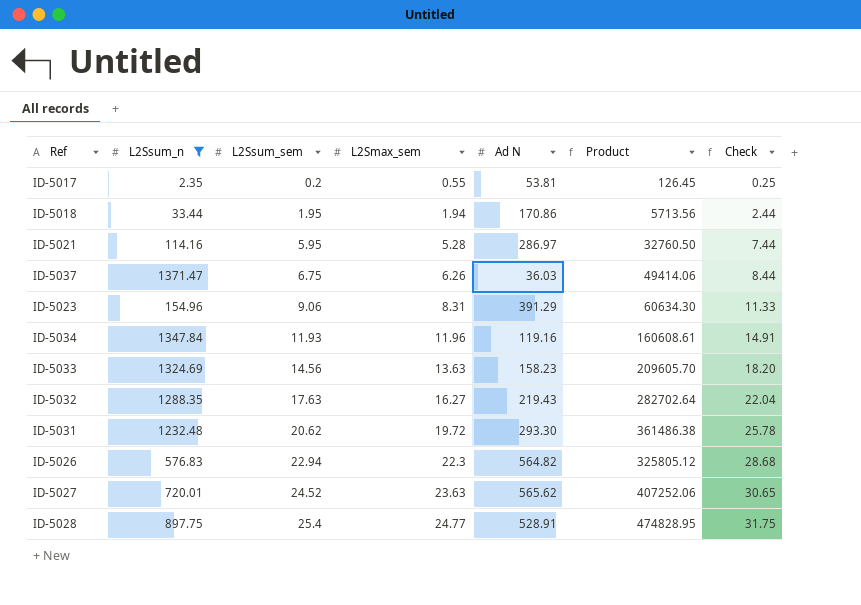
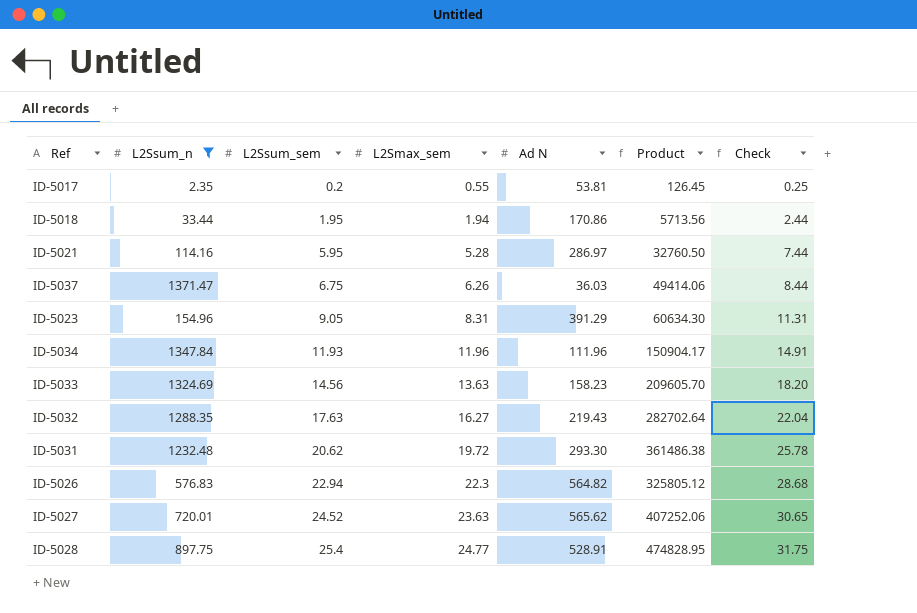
ID-5023 | L2Ssum_sem: 9.06 -> 9.05
ID-5023 | Check: 11.33 -> 11.31
ID-5034 | Ad N: 119.16 -> 111.96
ID-5034 | Product: 160608.61 -> 150904.17

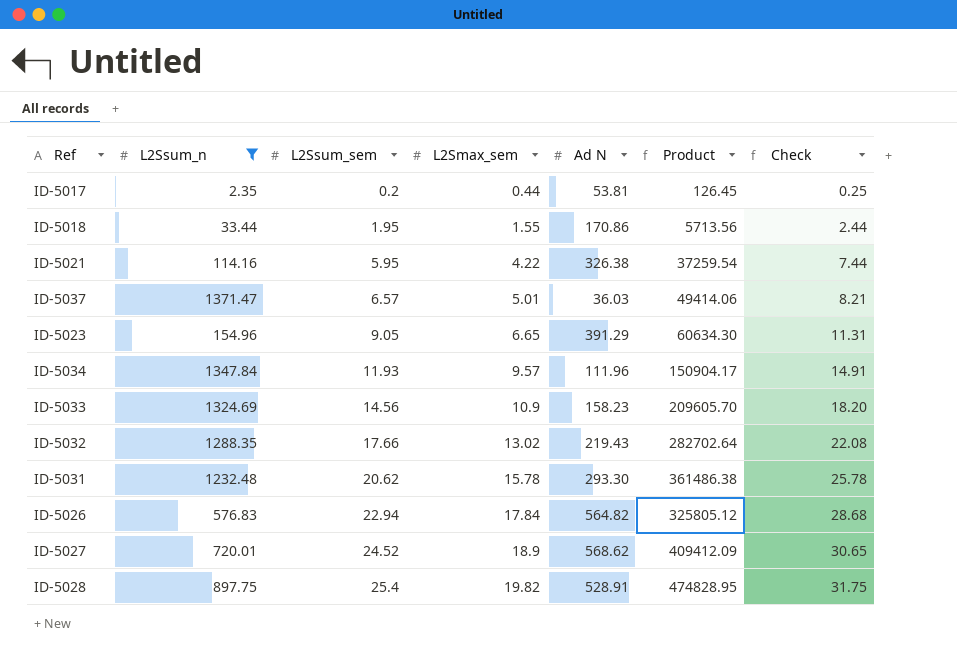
ID-5017 | L2Smax_sem: 0.55 -> 0.44
ID-5018 | L2Smax_sem: 1.94 -> 1.55
ID-5021 | L2Smax_sem: 5.28 -> 4.22
ID-5021 | Ad N: 286.97 -> 326.38
ID-5021 | Product: 32760.50 -> 37259.54
ID-5037 | L2Ssum_sem: 6.75 -> 6.57
ID-5037 | L2Smax_sem: 6.26 -> 5.01
ID-5037 | Check: 8.44 -> 8.21
ID-5023 | L2Smax_sem: 8.31 -> 6.65
ID-5034 | L2Smax_sem: 11.96 -> 9.57
ID-5033 | L2Smax_sem: 13.63 -> 10.9
ID-5032 | L2Ssum_sem: 17.63 -> 17.66
ID-5032 | L2Smax_sem: 16.27 -> 13.02
ID-5032 | Check: 22.04 -> 22.08
ID-5031 | L2Smax_sem: 19.72 -> 15.78
ID-5026 | L2Smax_sem: 22.3 -> 17.84
ID-5027 | L2Smax_sem: 23.63 -> 18.9
ID-5027 | Ad N: 565.62 -> 568.62
ID-5027 | Product: 407252.06 -> 409412.09
ID-5028 | L2Smax_sem: 24.77 -> 19.82

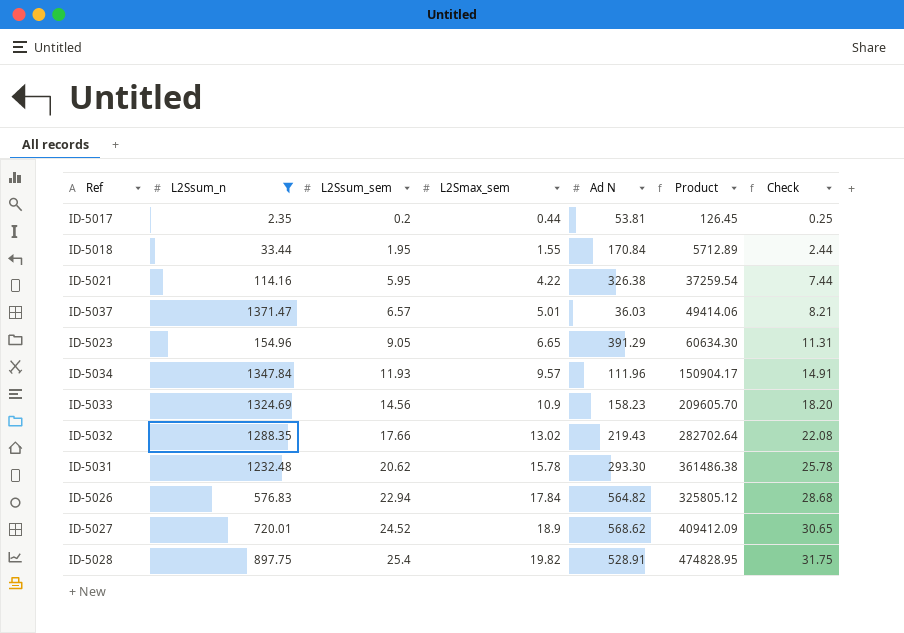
ID-5018 | Ad N: 170.86 -> 170.84
ID-5018 | Product: 5713.56 -> 5712.89

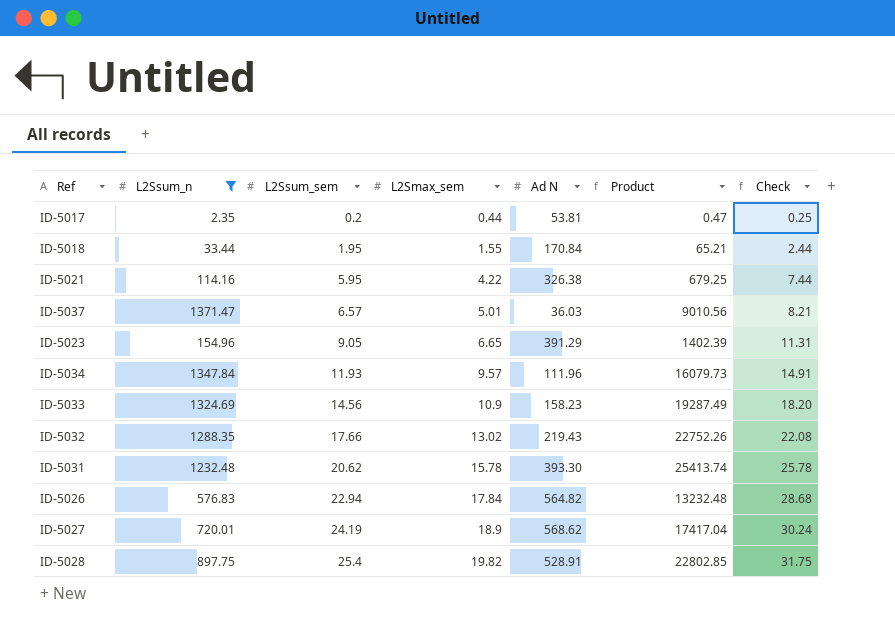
column Product | formula: [L2Ssum_n] * [Ad N] -> [L2Ssum_n] * [L2Ssum_sem]
ID-5031 | Ad N: 293.30 -> 393.30
ID-5027 | L2Ssum_sem: 24.52 -> 24.19
ID-5027 | Check: 30.65 -> 30.24

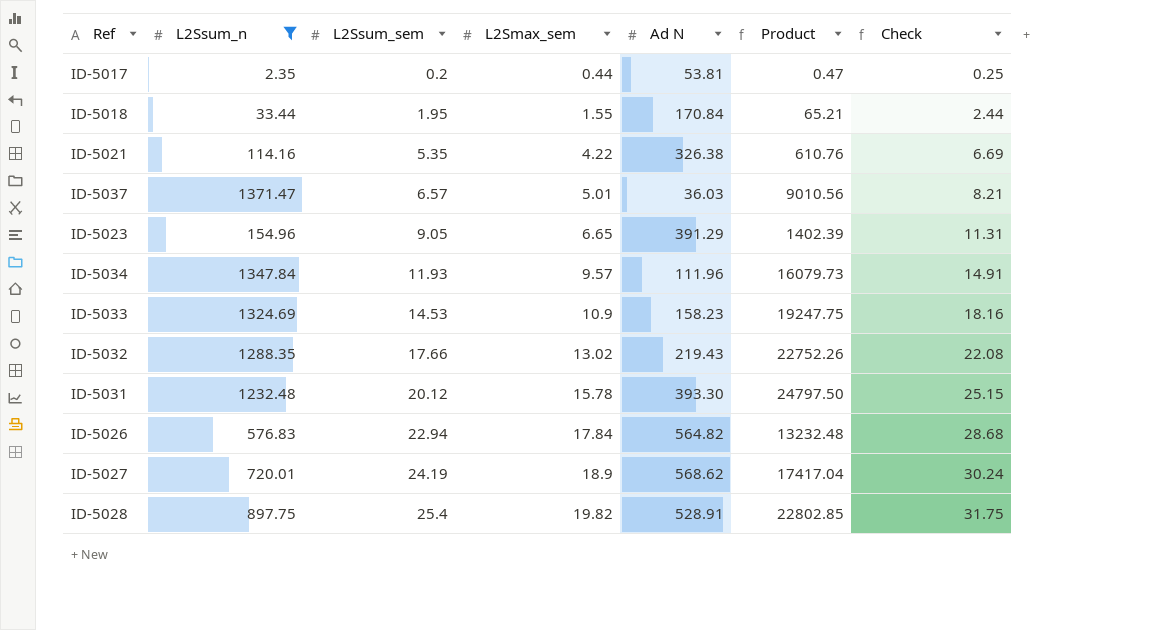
ID-5021 | L2Ssum_sem: 5.95 -> 5.35
ID-5021 | Product: 679.25 -> 610.76
ID-5021 | Check: 7.44 -> 6.69
ID-5033 | L2Ssum_sem: 14.56 -> 14.53
ID-5033 | Product: 19287.49 -> 19247.75
ID-5033 | Check: 18.20 -> 18.16
ID-5031 | L2Ssum_sem: 20.62 -> 20.12
ID-5031 | Product: 25413.74 -> 24797.50
ID-5031 | Check: 25.78 -> 25.15

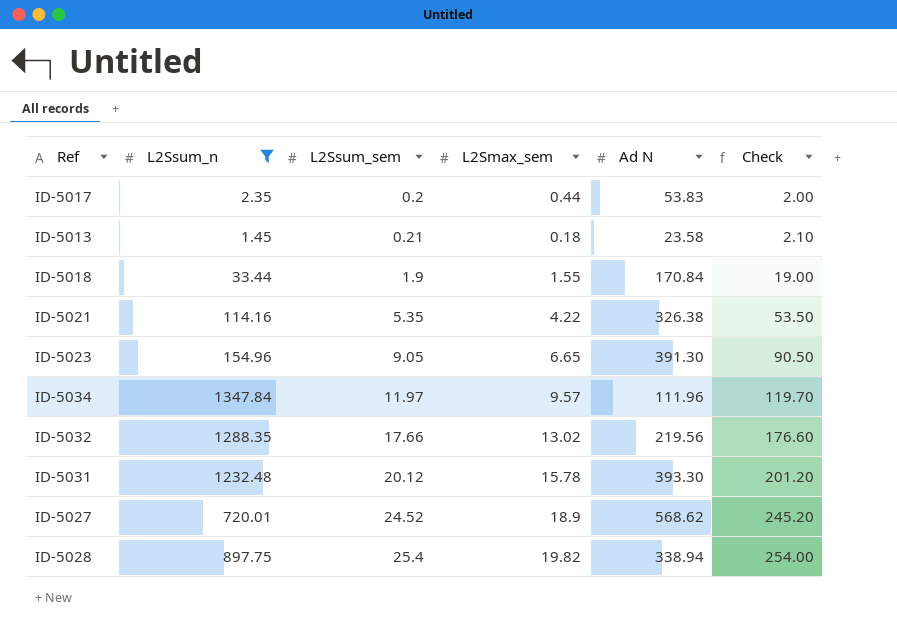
column Product | formula: [L2Ssum_n] * [L2Ssum_sem] -> none
column Check | formula: [L2Ssum_sem] * 1.25 -> [L2Ssum_sem] * 10
row ID-5037: 1371.47 | 6.57 | 5.01 | 36.03 | 9010.56 | 8.21 -> none
row ID-5033: 1324.69 | 14.53 | 10.9 | 158.23 | 19247.75 | 18.16 -> none
row ID-5026: 576.83 | 22.94 | 17.84 | 564.82 | 13232.48 | 28.68 -> none
ID-5017 | Ad N: 53.81 -> 53.83
row ID-5013: none -> 1.45 | 0.21 | 0.18 | 23.58 | 2.10
ID-5018 | L2Ssum_sem: 1.95 -> 1.9
ID-5023 | Ad N: 391.29 -> 391.30
ID-5034 | L2Ssum_sem: 11.93 -> 11.97
ID-5032 | Ad N: 219.43 -> 219.56
ID-5027 | L2Ssum_sem: 24.19 -> 24.52
ID-5028 | Ad N: 528.91 -> 338.94

